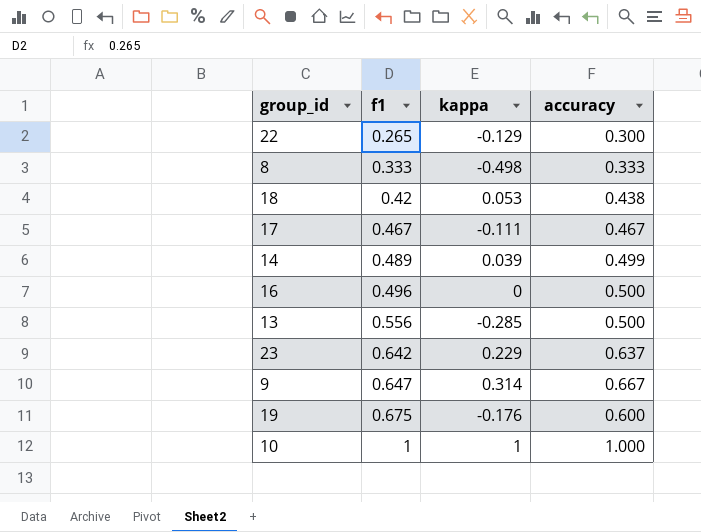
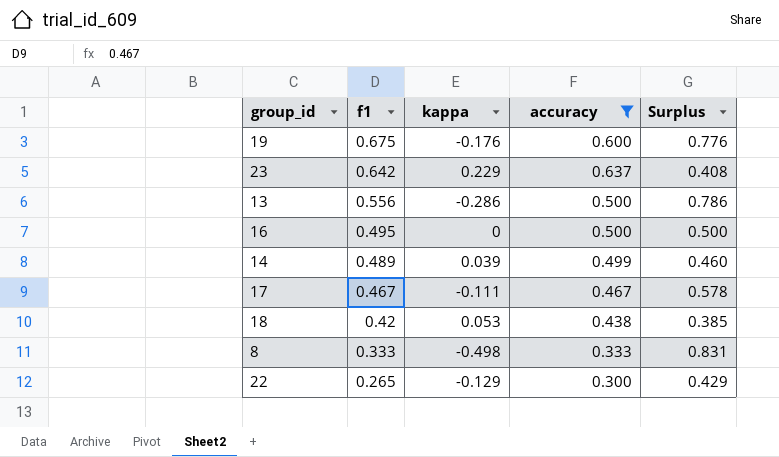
filter: none -> accuracy <= 0.637
row order: f1 ascending -> f1 descending
column Surplus | formula: none -> [accuracy] - [kappa]
13 | kappa: -0.285 -> -0.286
16 | f1: 0.496 -> 0.495

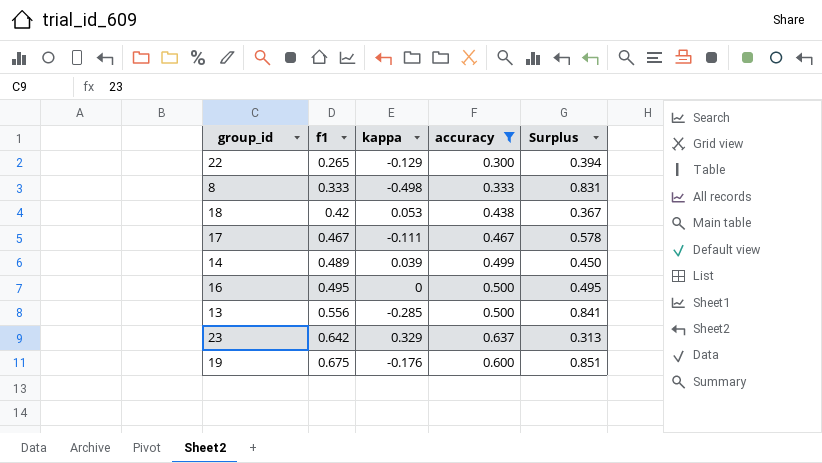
row order: f1 descending -> f1 ascending
column Surplus | formula: [accuracy] - [kappa] -> [f1] - [kappa]
13 | kappa: -0.286 -> -0.285
23 | kappa: 0.229 -> 0.329

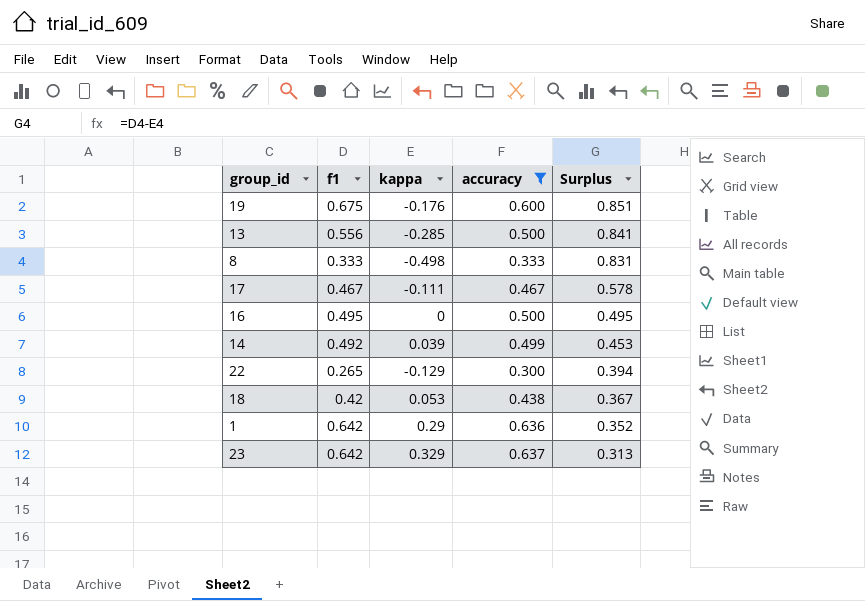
row order: f1 ascending -> Surplus descending
14 | f1: 0.489 -> 0.492
14 | Surplus: 0.450 -> 0.453
row 1: none -> 0.642 | 0.29 | 0.636 | 0.352

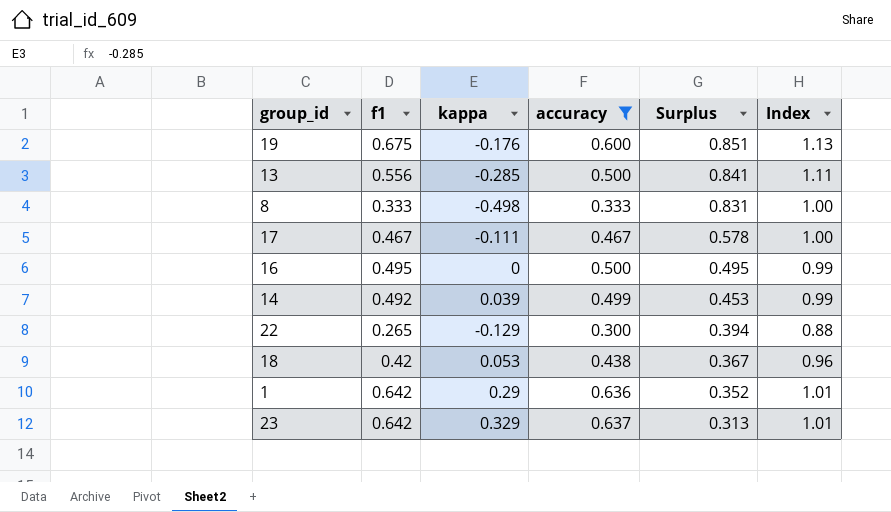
column Index | formula: none -> [f1] / [accuracy]

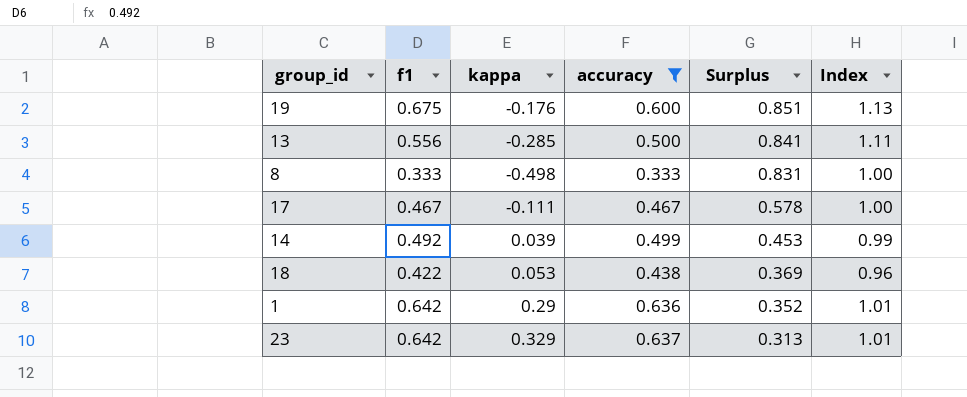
row 16: 0.495 | 0 | 0.500 | 0.495 | 0.99 -> none
row 22: 0.265 | -0.129 | 0.300 | 0.394 | 0.88 -> none
18 | f1: 0.42 -> 0.422
18 | Surplus: 0.367 -> 0.369

